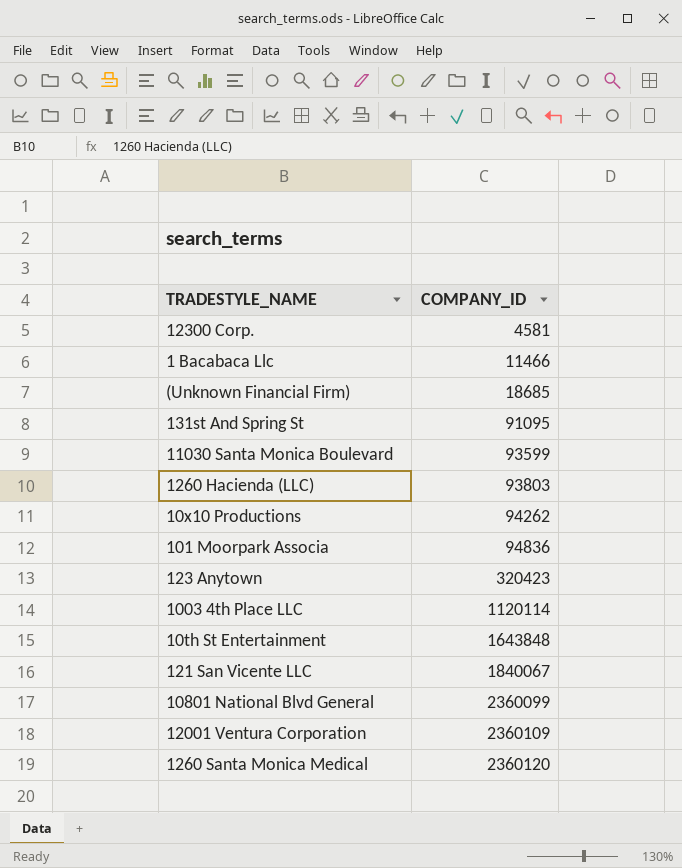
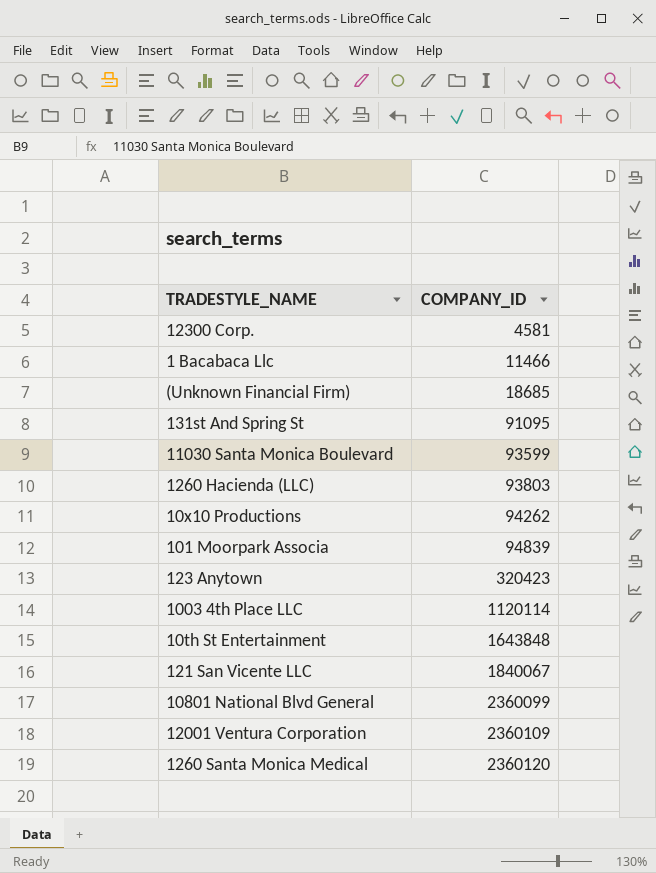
101 Moorpark Associa | COMPANY_ID: 94836 -> 94839

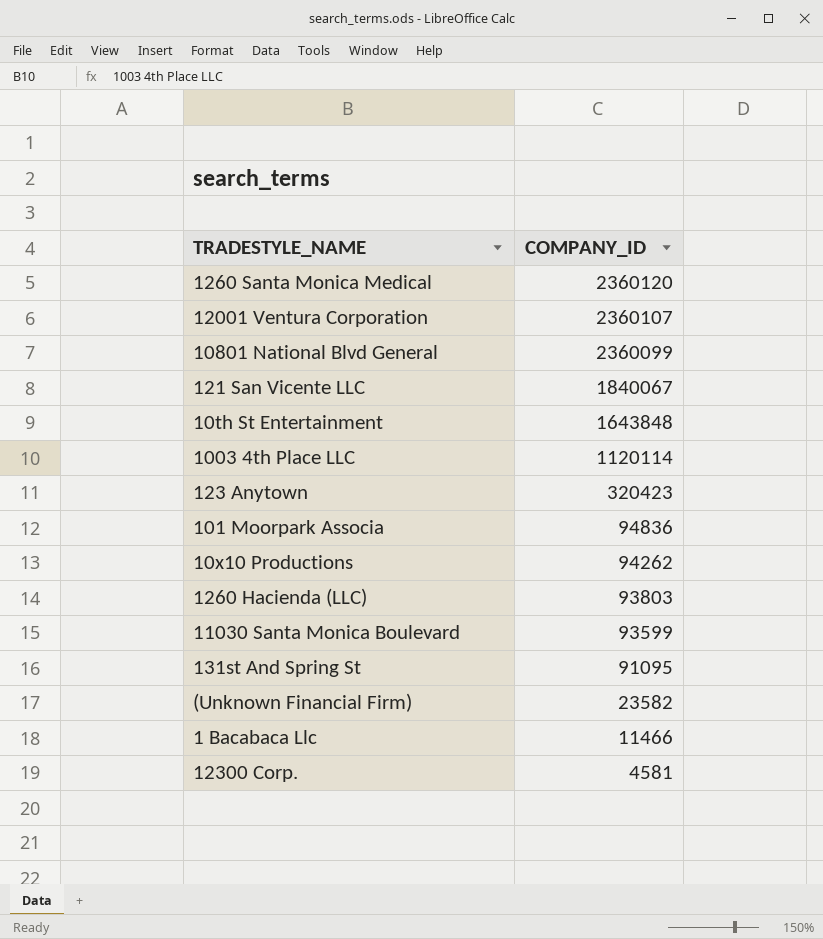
row order: COMPANY_ID ascending -> COMPANY_ID descending
12001 Ventura Corporation | COMPANY_ID: 2360109 -> 2360107
101 Moorpark Associa | COMPANY_ID: 94839 -> 94836
(Unknown Financial Firm) | COMPANY_ID: 18685 -> 23582

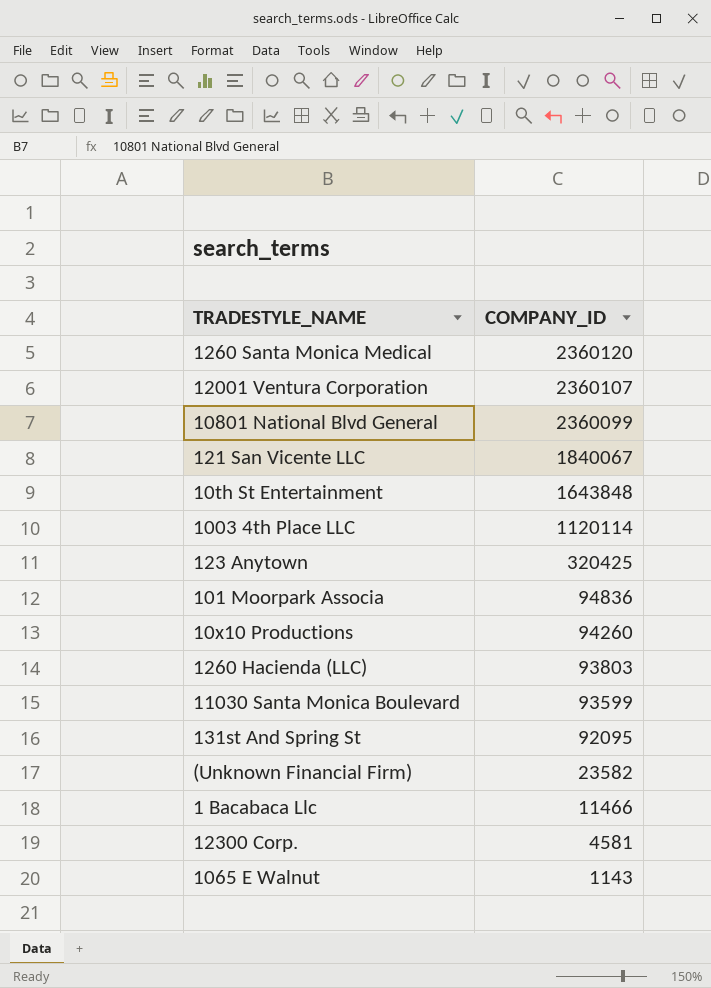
123 Anytown | COMPANY_ID: 320423 -> 320425
10x10 Productions | COMPANY_ID: 94262 -> 94260
131st And Spring St | COMPANY_ID: 91095 -> 92095
row 1065 E Walnut: none -> 1143

